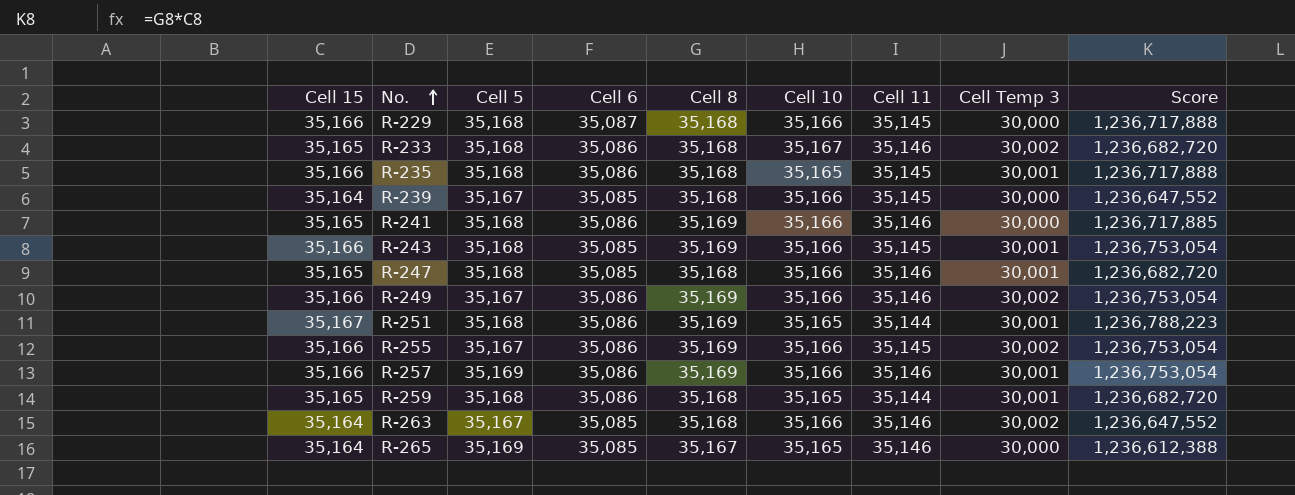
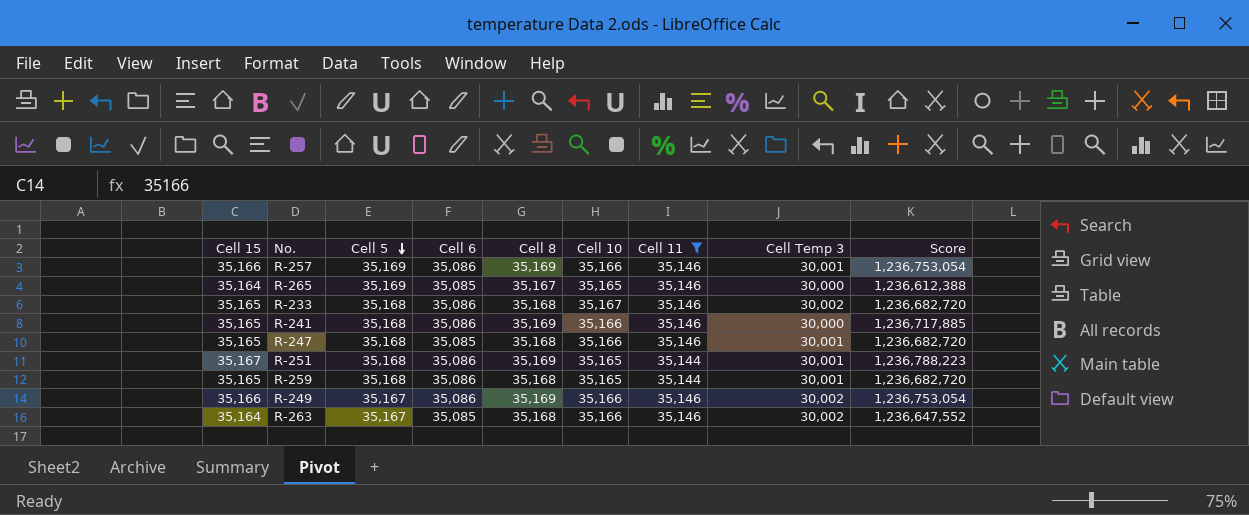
filter: none -> Cell 11 != 35,145
row order: No. ascending -> Cell 5 descending

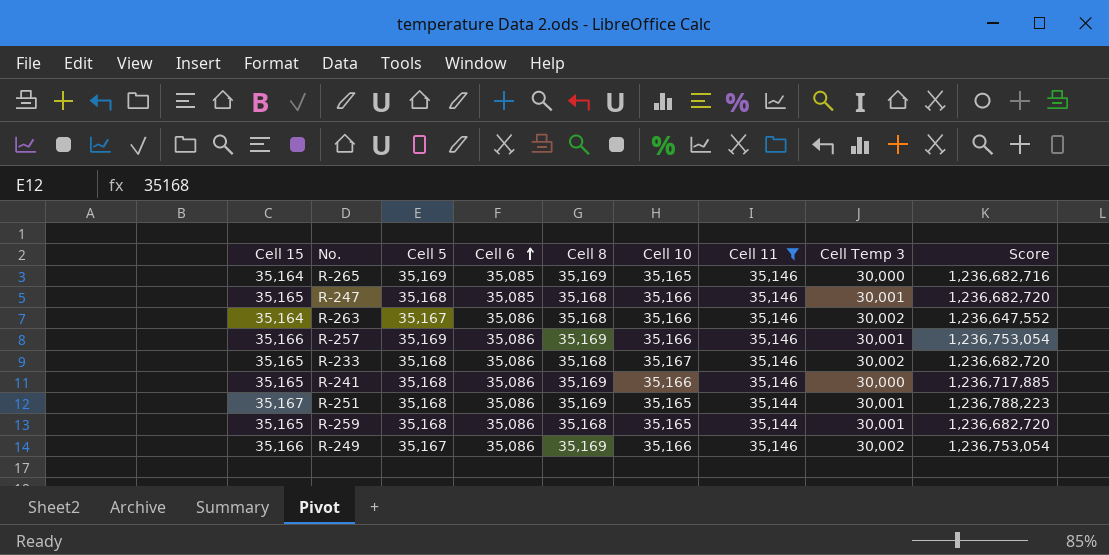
row order: Cell 5 descending -> Cell 6 ascending
R-265 | Cell 8: 35,167 -> 35,169
R-265 | Score: 1,236,612,388 -> 1,236,682,716
R-263 | Cell 6: 35,085 -> 35,086

